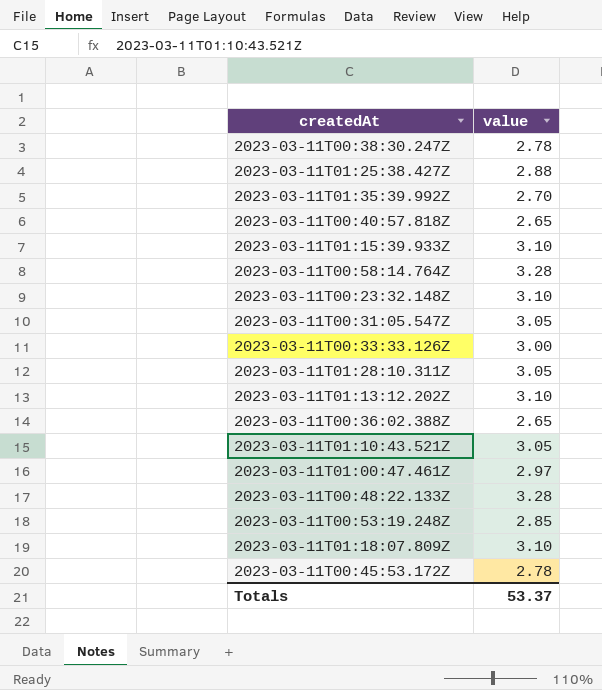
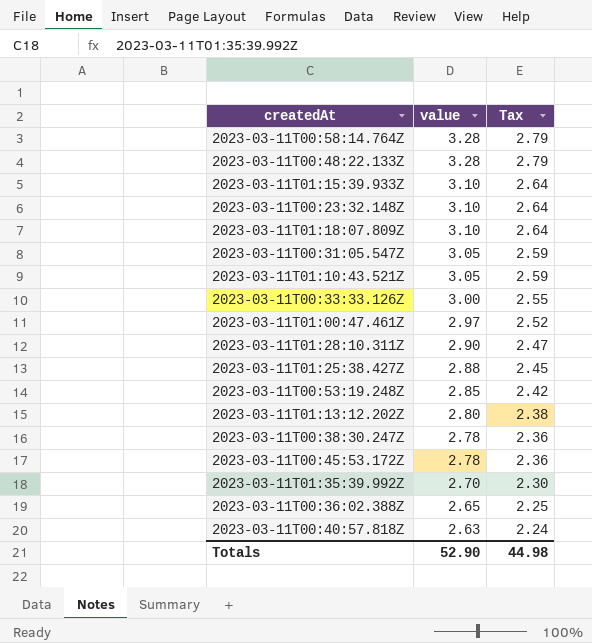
row order: none -> value descending
column Tax | formula: none -> [value] * 0.85
2023-03-11T01:28:10.311Z | value: 3.05 -> 2.90
2023-03-11T01:13:12.202Z | value: 3.10 -> 2.80
2023-03-11T00:40:57.818Z | value: 2.65 -> 2.63
Totals | value: 53.37 -> 52.90

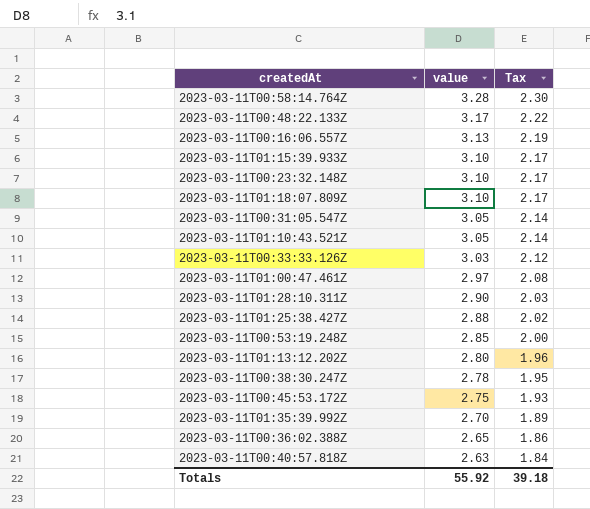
column Tax | formula: [value] * 0.85 -> [value] * 0.7
2023-03-11T00:48:22.133Z | value: 3.28 -> 3.17
row 2023-03-11T00:16:06.557Z: none -> 3.13 | 2.19
2023-03-11T00:33:33.126Z | value: 3.00 -> 3.03
2023-03-11T00:45:53.172Z | value: 2.78 -> 2.75
Totals | value: 52.90 -> 55.92
Totals | Tax: 44.98 -> 39.18

